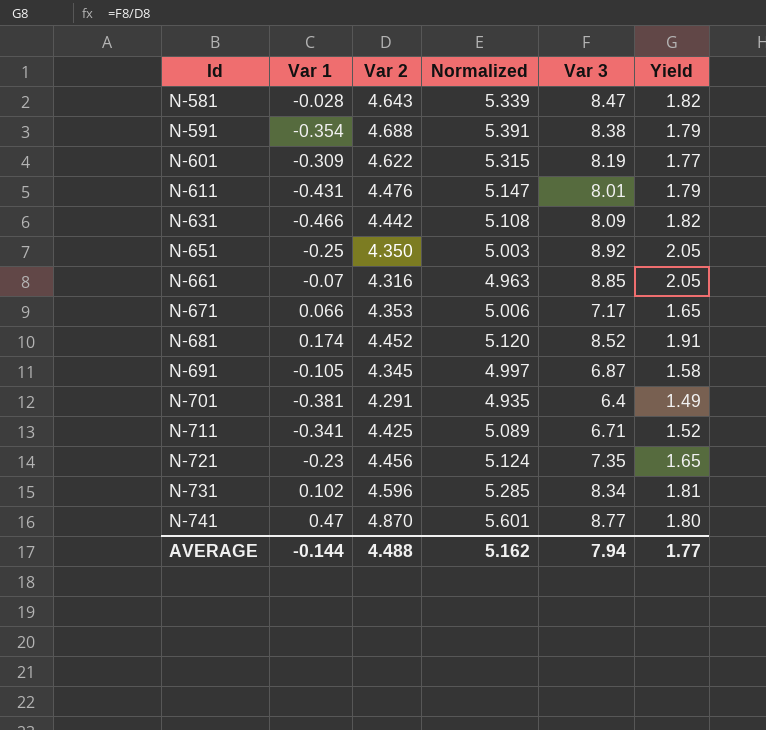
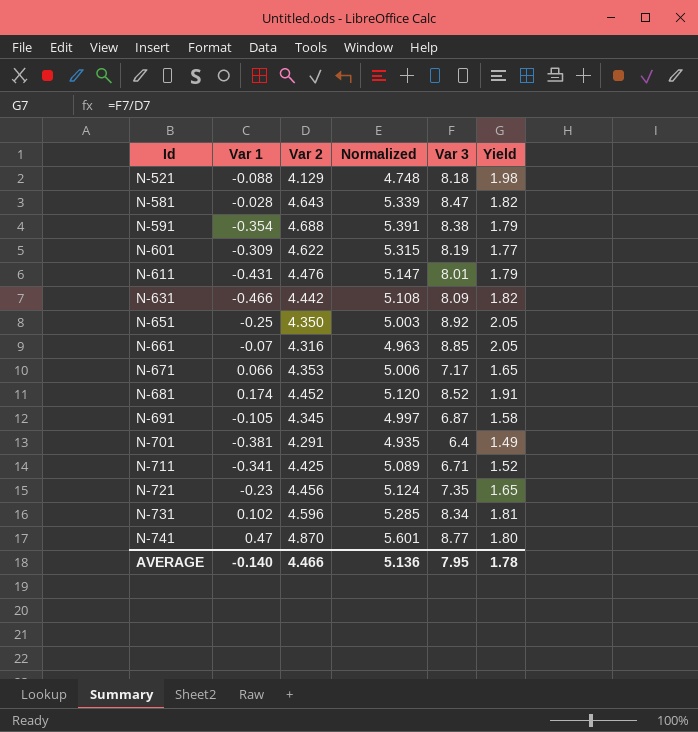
row N-521: none -> -0.088 | 4.129 | 4.748 | 8.18 | 1.98
AVERAGE | Var 1: -0.144 -> -0.140
AVERAGE | Var 2: 4.488 -> 4.466
AVERAGE | Normalized: 5.162 -> 5.136
AVERAGE | Var 3: 7.94 -> 7.95
AVERAGE | Yield: 1.77 -> 1.78

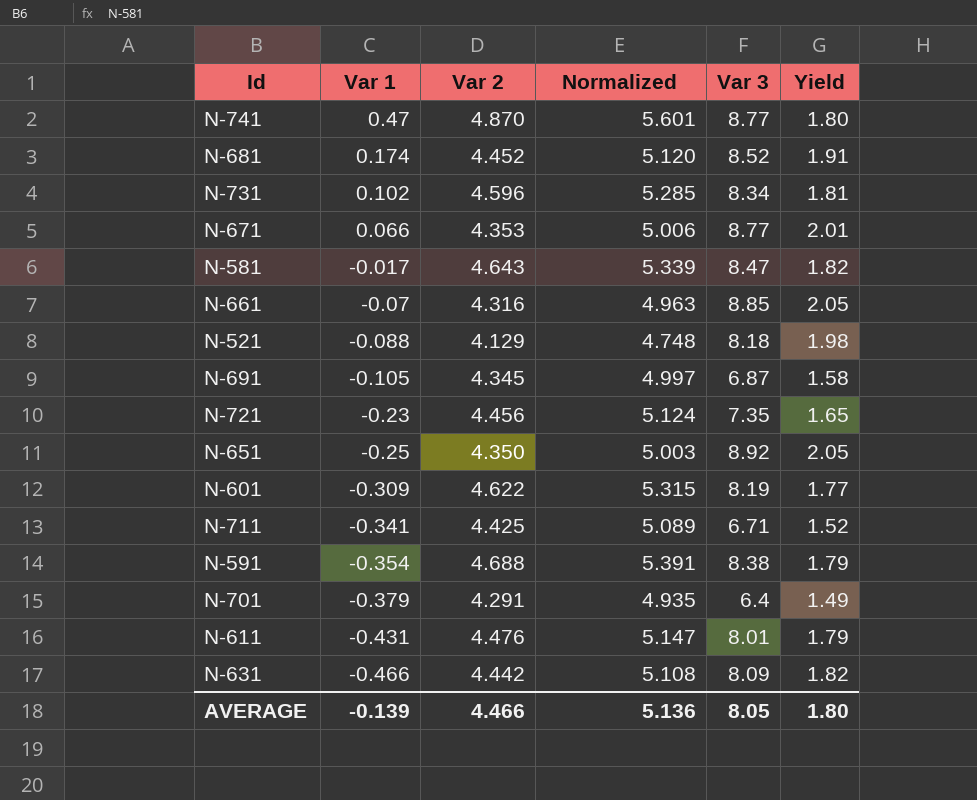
row order: Id ascending -> Var 1 descending
N-671 | Var 3: 7.17 -> 8.77
N-671 | Yield: 1.65 -> 2.01
N-581 | Var 1: -0.028 -> -0.017
N-701 | Var 1: -0.381 -> -0.379
AVERAGE | Var 1: -0.140 -> -0.139
AVERAGE | Var 3: 7.95 -> 8.05
AVERAGE | Yield: 1.78 -> 1.80

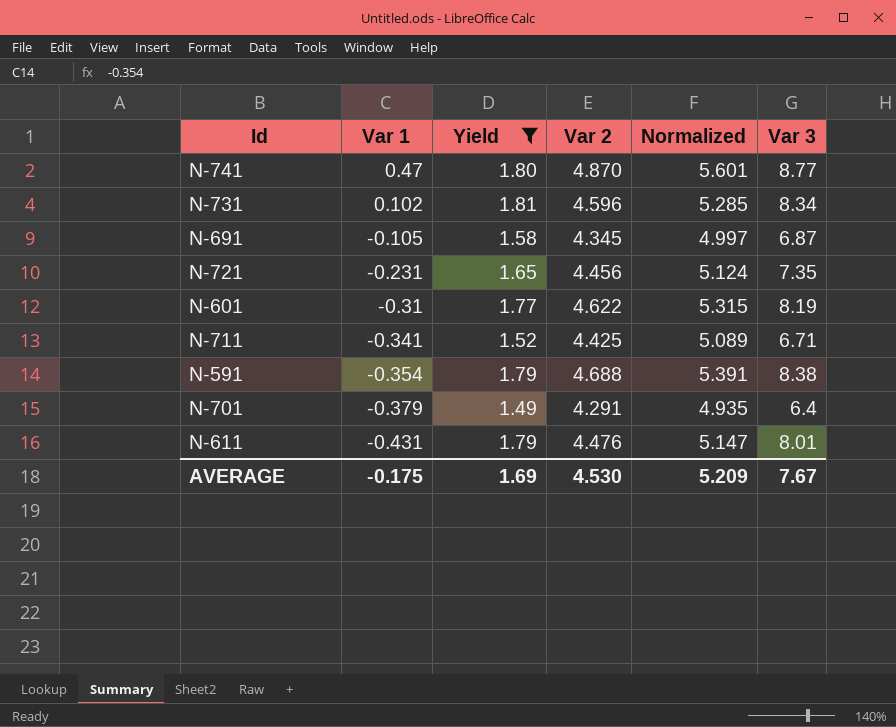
filter: none -> Yield <= 1.81
column Yield | position: 6 -> 3
N-721 | Var 1: -0.23 -> -0.231
N-601 | Var 1: -0.309 -> -0.31
AVERAGE | Var 1: -0.139 -> -0.175
AVERAGE | Yield: 1.80 -> 1.69
AVERAGE | Var 2: 4.466 -> 4.530
AVERAGE | Normalized: 5.136 -> 5.209
AVERAGE | Var 3: 8.05 -> 7.67

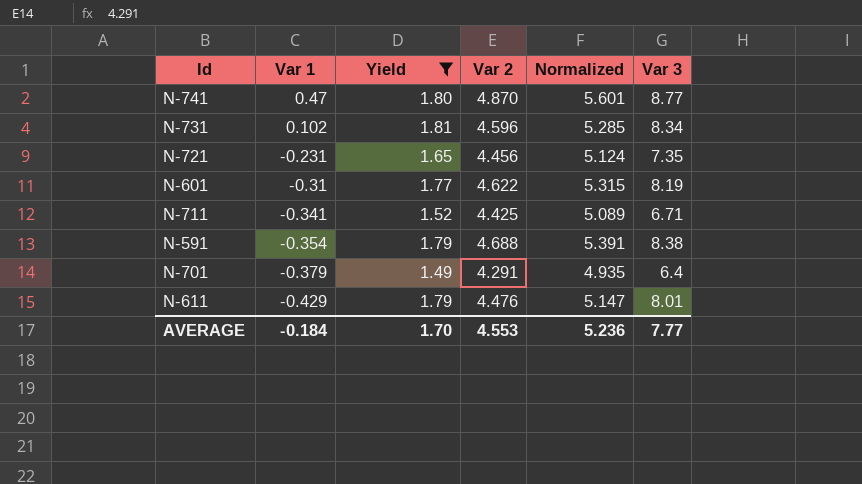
row N-691: -0.105 | 1.58 | 4.345 | 4.997 | 6.87 -> none
N-611 | Var 1: -0.431 -> -0.429
AVERAGE | Var 1: -0.175 -> -0.184
AVERAGE | Yield: 1.69 -> 1.70
AVERAGE | Var 2: 4.530 -> 4.553
AVERAGE | Normalized: 5.209 -> 5.236
AVERAGE | Var 3: 7.67 -> 7.77

